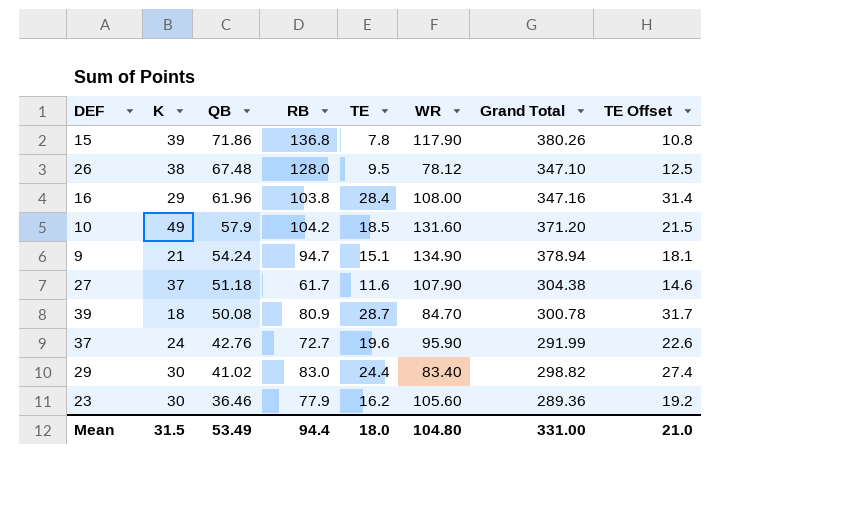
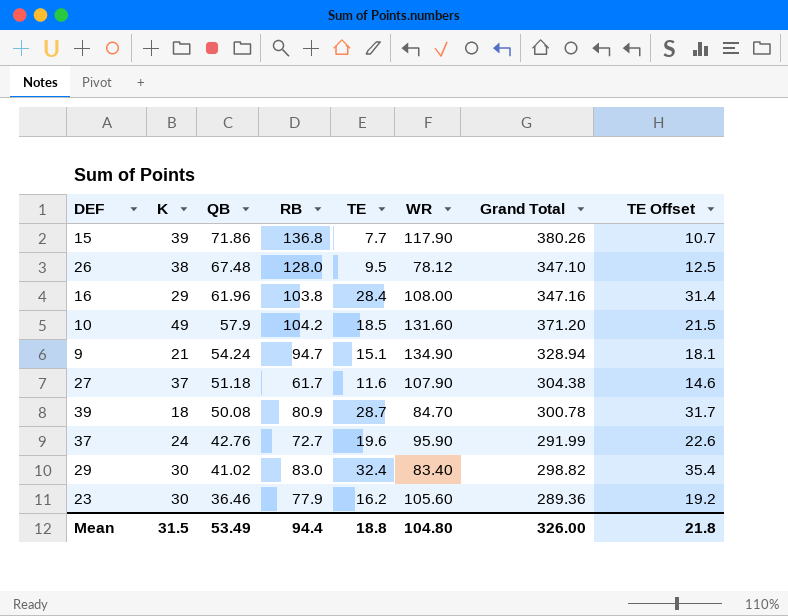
15 | TE: 7.8 -> 7.7
15 | TE Offset: 10.8 -> 10.7
9 | Grand Total: 378.94 -> 328.94
29 | TE: 24.4 -> 32.4
29 | TE Offset: 27.4 -> 35.4
Mean | TE: 18.0 -> 18.8
Mean | Grand Total: 331.00 -> 326.00
Mean | TE Offset: 21.0 -> 21.8

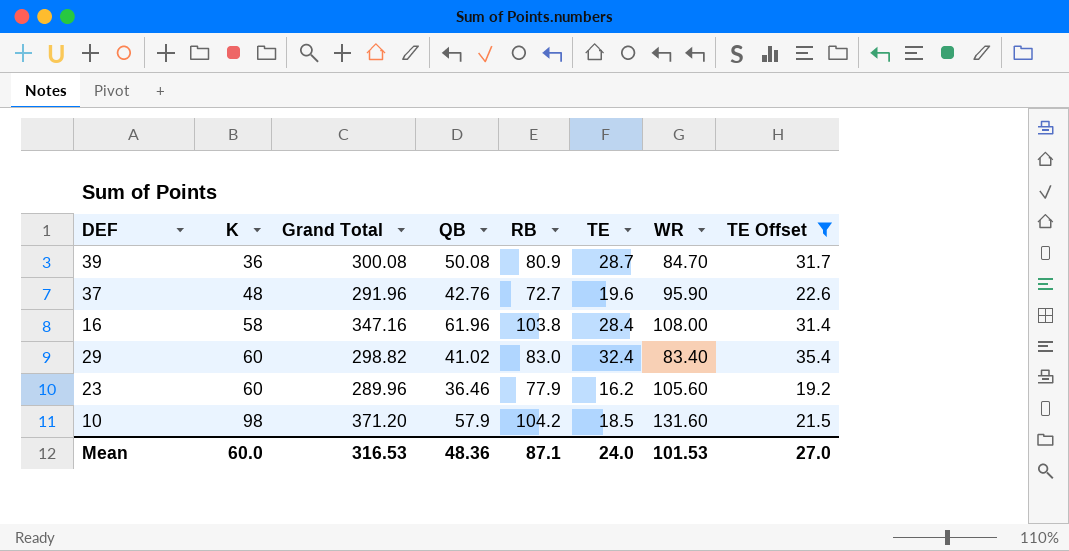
filter: none -> TE Offset >= 19.2
row order: QB descending -> K ascending
column Grand Total | position: 7 -> 3
39 | K: 18 -> 36
39 | Grand Total: 300.78 -> 300.08
37 | K: 24 -> 48
37 | Grand Total: 291.99 -> 291.96
16 | K: 29 -> 58
29 | K: 30 -> 60
23 | K: 30 -> 60
23 | Grand Total: 289.36 -> 289.96
10 | K: 49 -> 98
Mean | K: 31.5 -> 60.0
Mean | Grand Total: 326.00 -> 316.53
Mean | QB: 53.49 -> 48.36
Mean | RB: 94.4 -> 87.1
Mean | TE: 18.8 -> 24.0
Mean | WR: 104.80 -> 101.53
Mean | TE Offset: 21.8 -> 27.0

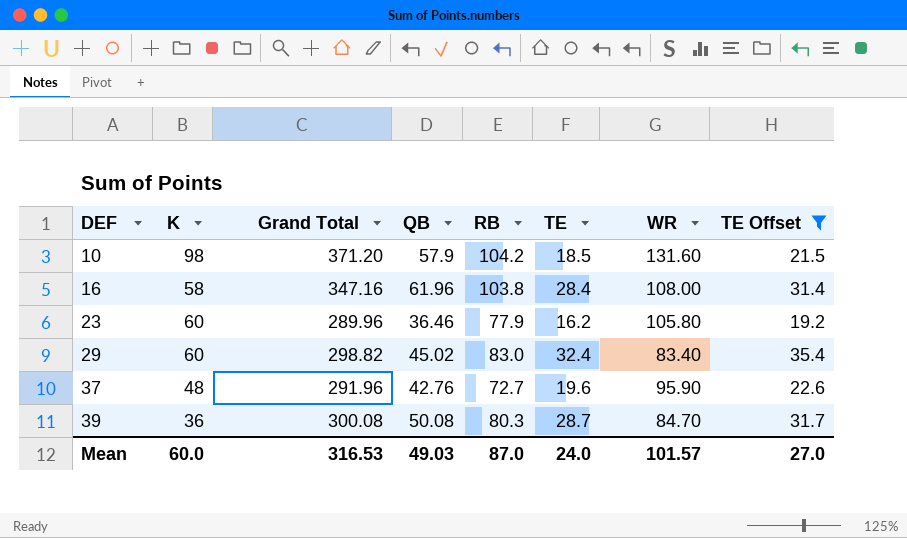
row order: K ascending -> DEF ascending
23 | WR: 105.60 -> 105.80
29 | QB: 41.02 -> 45.02
39 | RB: 80.9 -> 80.3
Mean | QB: 48.36 -> 49.03
Mean | RB: 87.1 -> 87.0
Mean | WR: 101.53 -> 101.57

